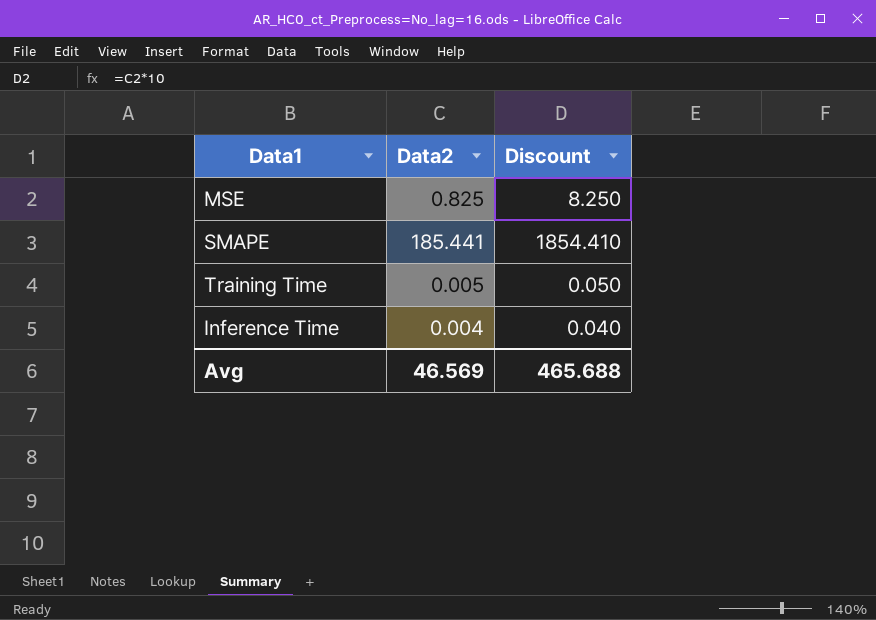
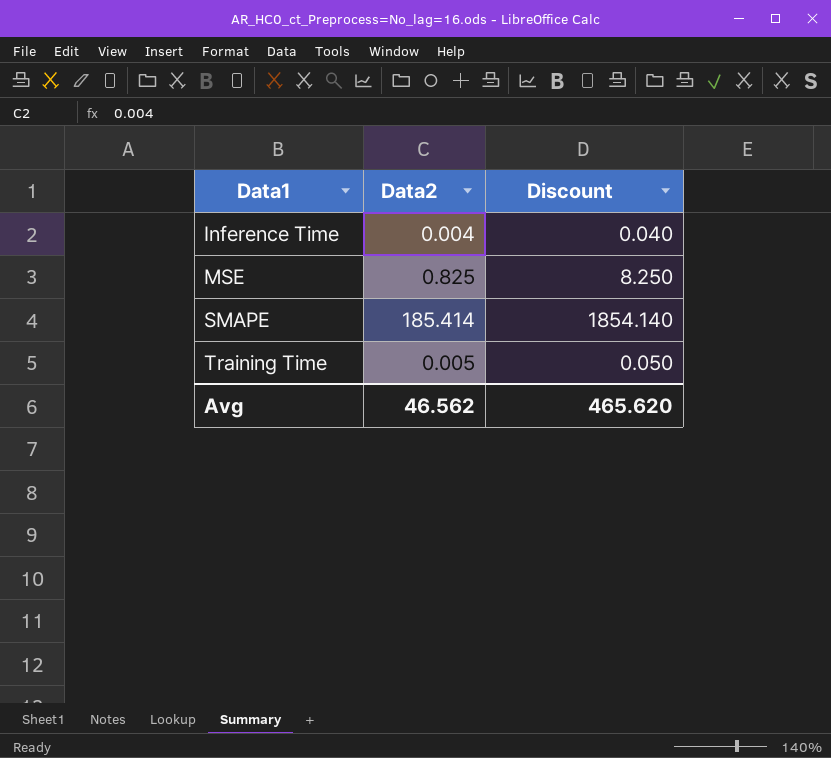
row order: none -> Data1 ascending
SMAPE | Data2: 185.441 -> 185.414
SMAPE | Discount: 1854.410 -> 1854.140
Avg | Data2: 46.569 -> 46.562
Avg | Discount: 465.688 -> 465.620

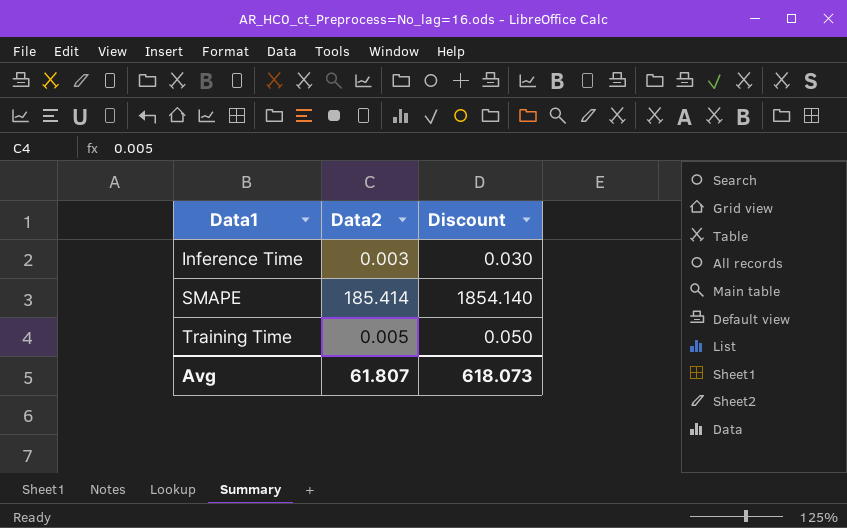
row MSE: 0.825 | 8.250 -> none
Inference Time | Data2: 0.004 -> 0.003
Inference Time | Discount: 0.040 -> 0.030
Avg | Data2: 46.562 -> 61.807
Avg | Discount: 465.620 -> 618.073

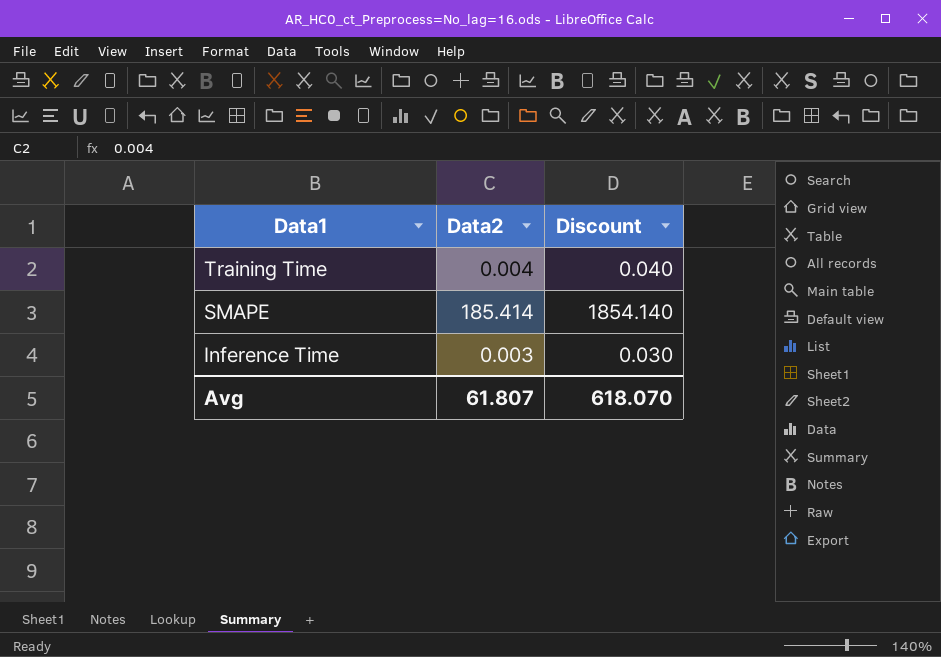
row order: Data1 ascending -> Data1 descending
Training Time | Data2: 0.005 -> 0.004
Training Time | Discount: 0.050 -> 0.040
Avg | Discount: 618.073 -> 618.070

